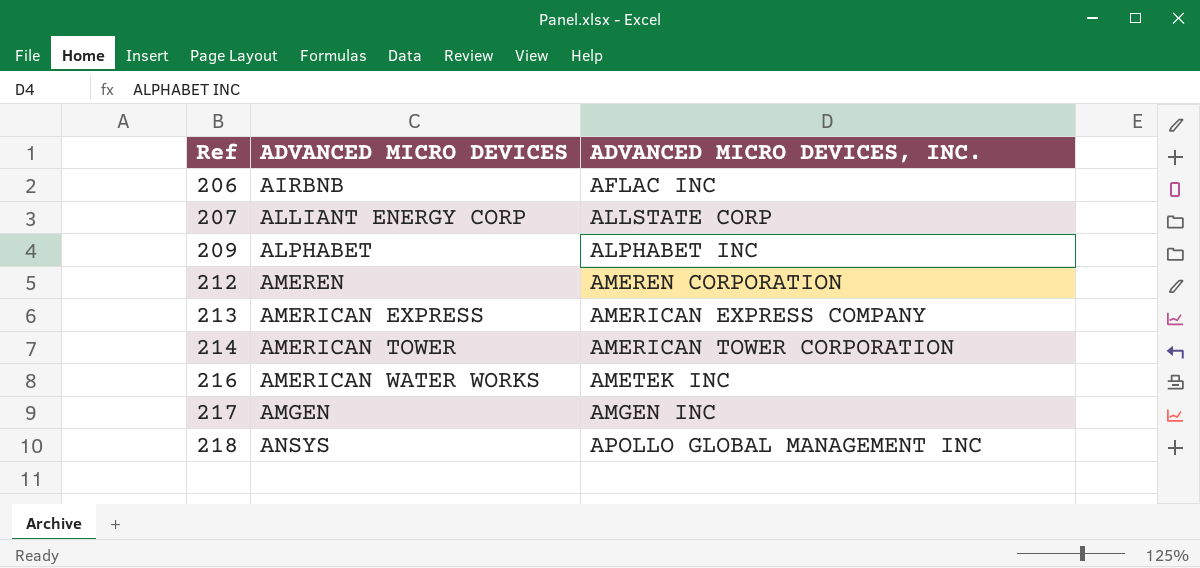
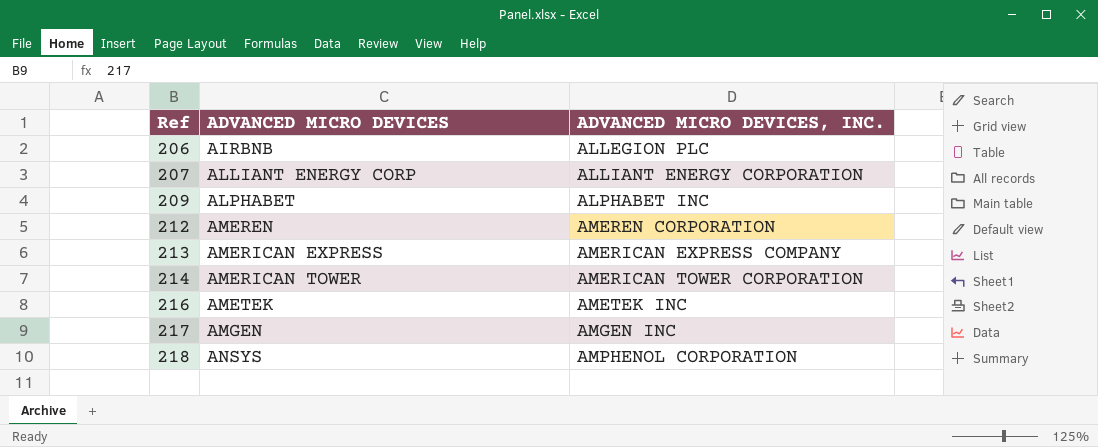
206 | ADVANCED MICRO DEVICES, INC.: AFLAC INC -> ALLEGION PLC
207 | ADVANCED MICRO DEVICES, INC.: ALLSTATE CORP -> ALLIANT ENERGY CORPORATION
216 | ADVANCED MICRO DEVICES: AMERICAN WATER WORKS -> AMETEK
218 | ADVANCED MICRO DEVICES, INC.: APOLLO GLOBAL MANAGEMENT INC -> AMPHENOL CORPORATION

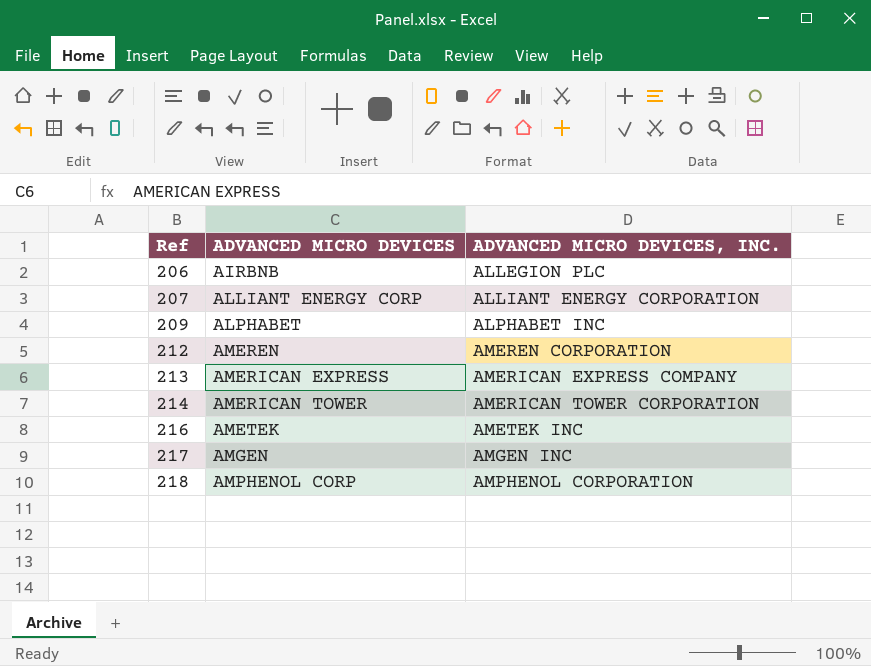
218 | ADVANCED MICRO DEVICES: ANSYS -> AMPHENOL CORP

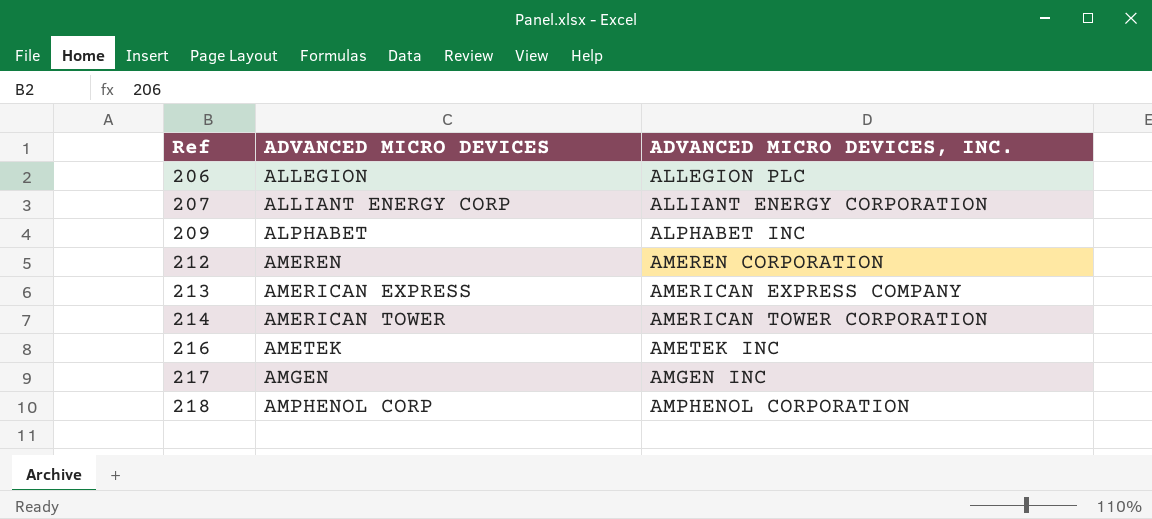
206 | ADVANCED MICRO DEVICES: AIRBNB -> ALLEGION

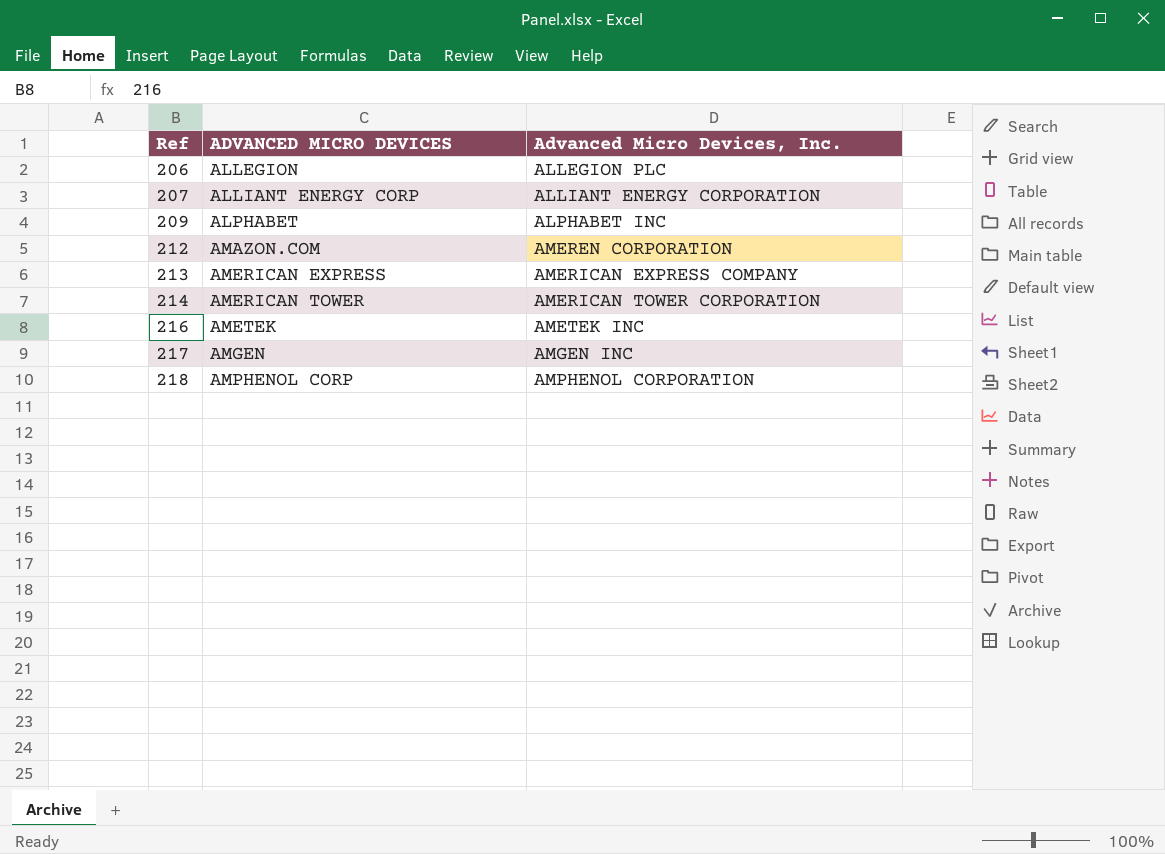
column name: ADVANCED MICRO DEVICES, INC. -> Advanced Micro Devices, Inc.
212 | ADVANCED MICRO DEVICES: AMEREN -> AMAZON.COM

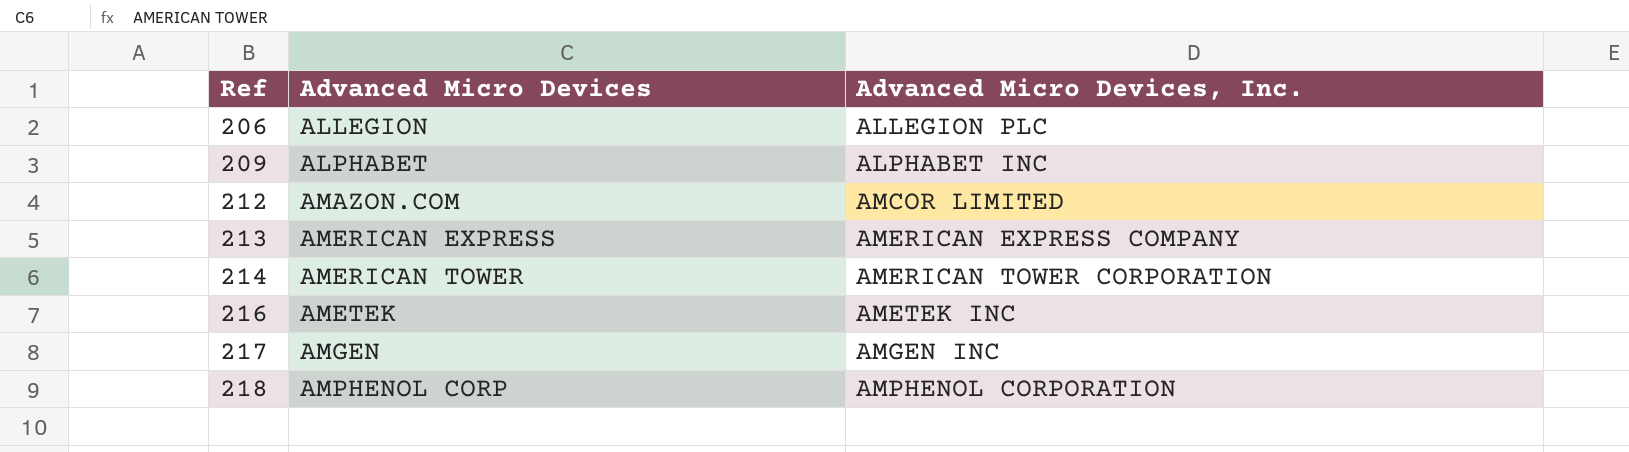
column name: ADVANCED MICRO DEVICES -> Advanced Micro Devices
row 207: ALLIANT ENERGY CORP | ALLIANT ENERGY CORPORATION -> none
212 | Advanced Micro Devices, Inc.: AMEREN CORPORATION -> AMCOR LIMITED

